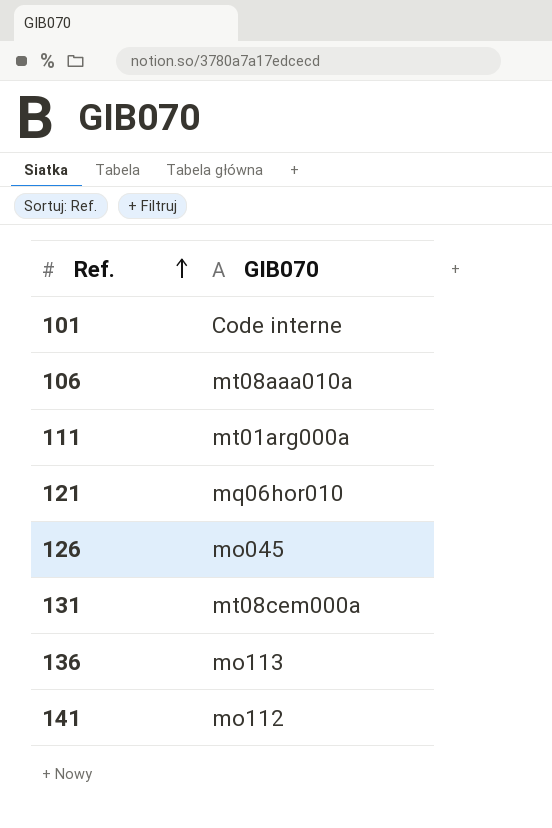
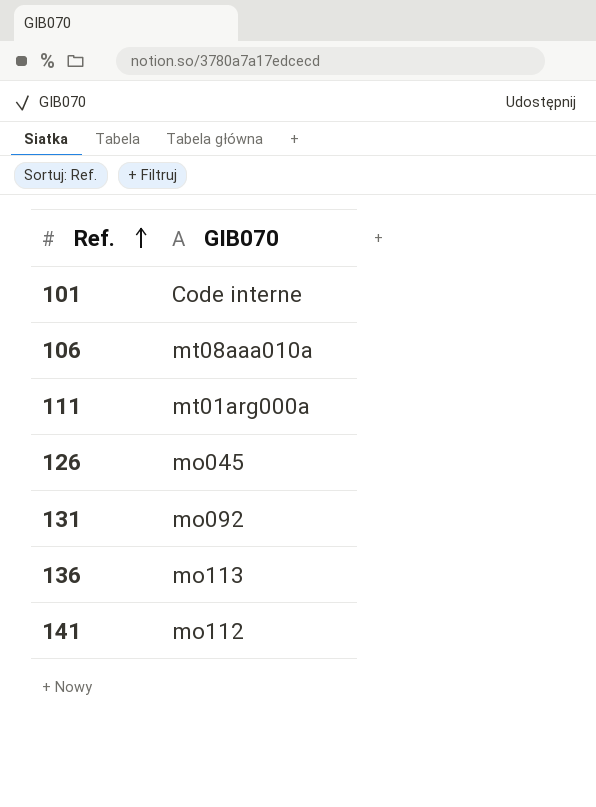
row 121: mq06hor010 -> none
131 | GIB070: mt08cem000a -> mo092

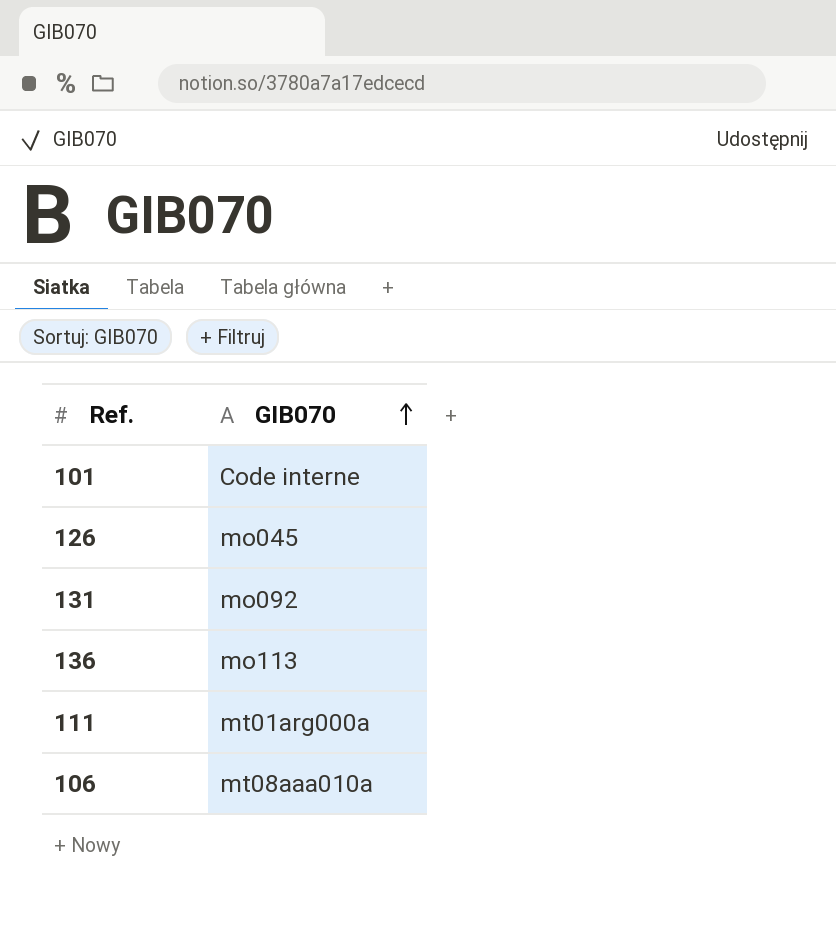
row order: Ref. ascending -> GIB070 ascending
row 141: mo112 -> none

